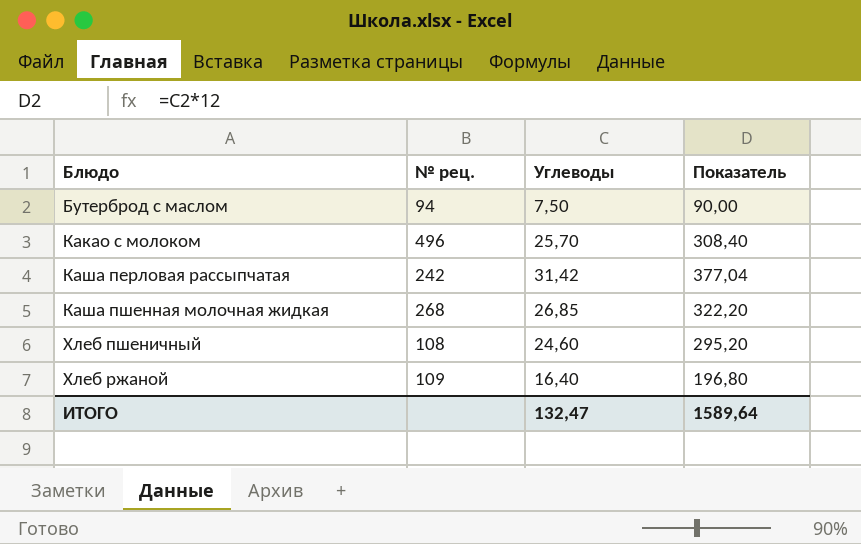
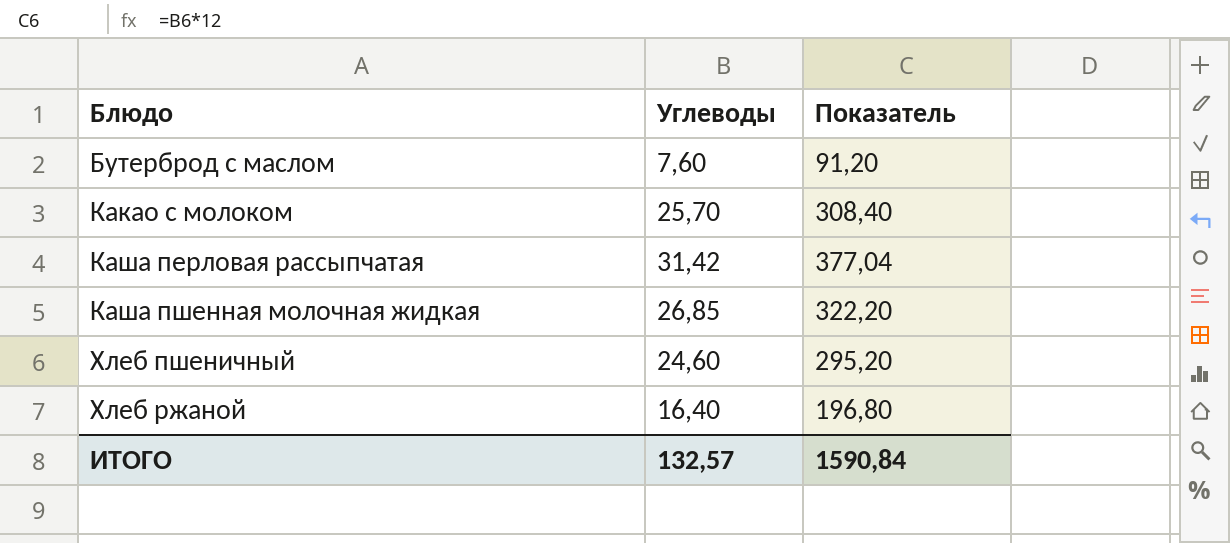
column № рец. | position: 2 -> none
Бутерброд с маслом | Углеводы: 7,50 -> 7,60
Бутерброд с маслом | Показатель: 90,00 -> 91,20
ИТОГО | Углеводы: 132,47 -> 132,57
ИТОГО | Показатель: 1589,64 -> 1590,84

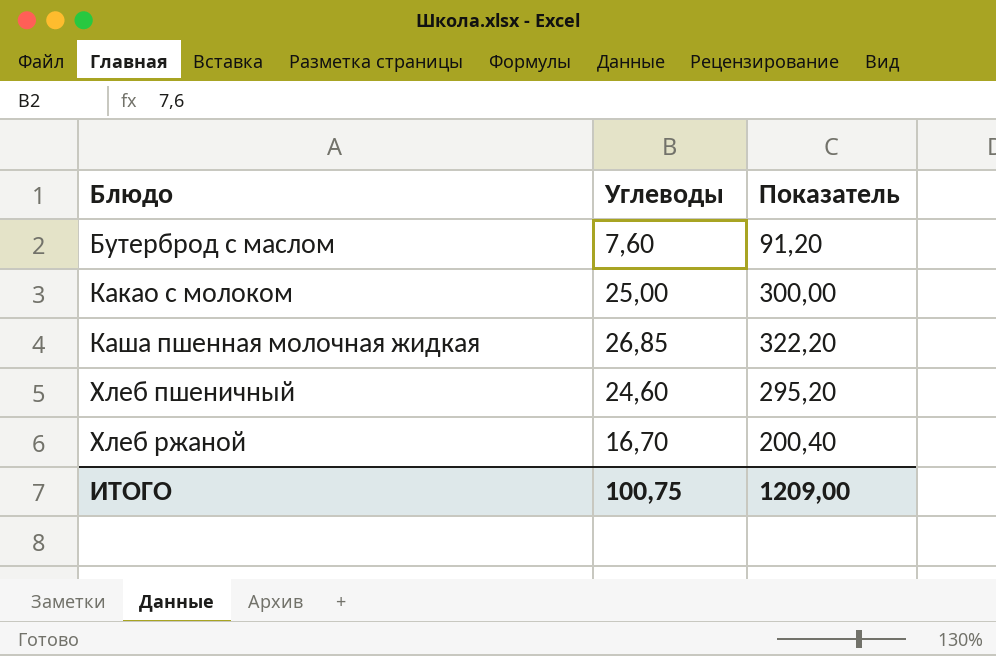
row Каша перловая рассыпчатая: 31,42 | 377,04 -> none
Какао с молоком | Углеводы: 25,70 -> 25,00
Какао с молоком | Показатель: 308,40 -> 300,00
Хлеб ржаной | Углеводы: 16,40 -> 16,70
Хлеб ржаной | Показатель: 196,80 -> 200,40
ИТОГО | Углеводы: 132,57 -> 100,75
ИТОГО | Показатель: 1590,84 -> 1209,00

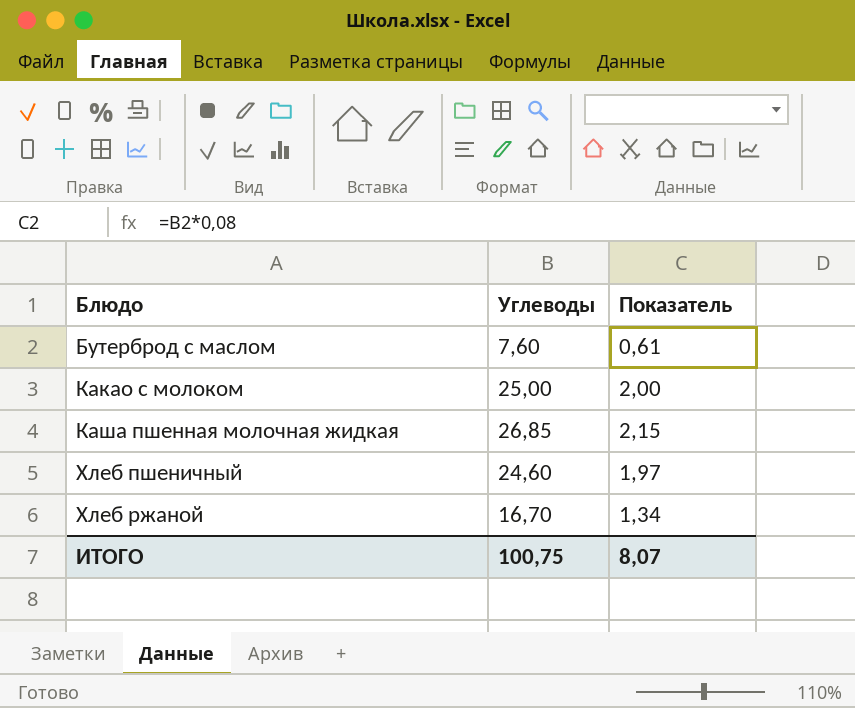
column Показатель | formula: [Углеводы] * 12 -> [Углеводы] * 0,08
ИТОГО | Показатель: 1209,00 -> 8,07

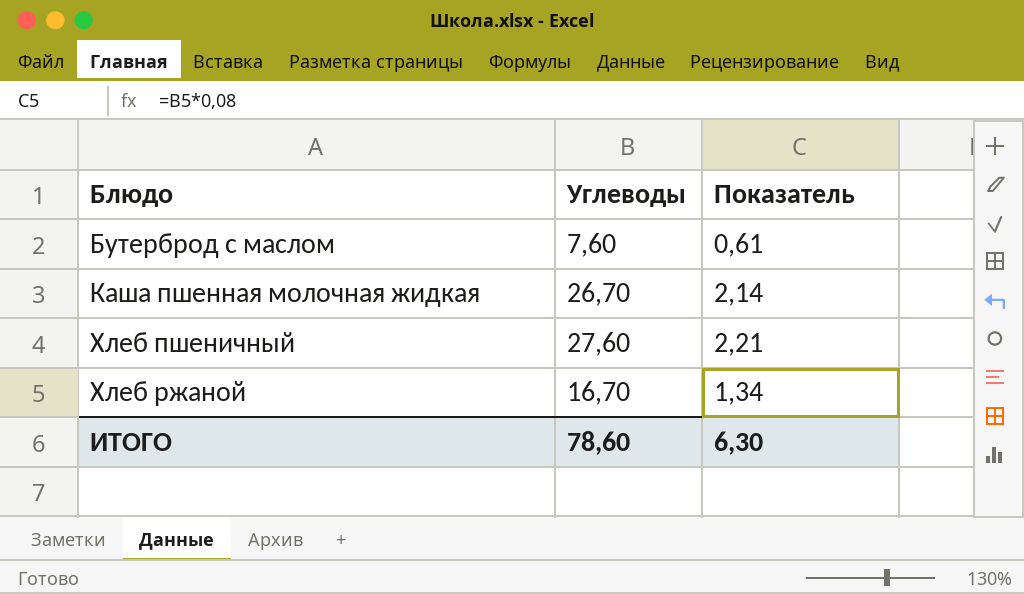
row Какао с молоком: 25,00 | 2,00 -> none
Каша пшенная молочная жидкая | Углеводы: 26,85 -> 26,70
Каша пшенная молочная жидкая | Показатель: 2,15 -> 2,14
Хлеб пшеничный | Углеводы: 24,60 -> 27,60
Хлеб пшеничный | Показатель: 1,97 -> 2,21
ИТОГО | Углеводы: 100,75 -> 78,60
ИТОГО | Показатель: 8,07 -> 6,30

